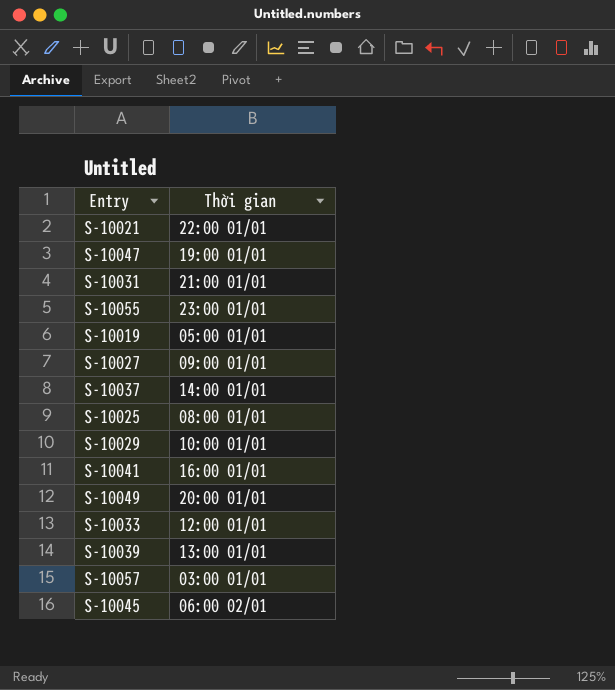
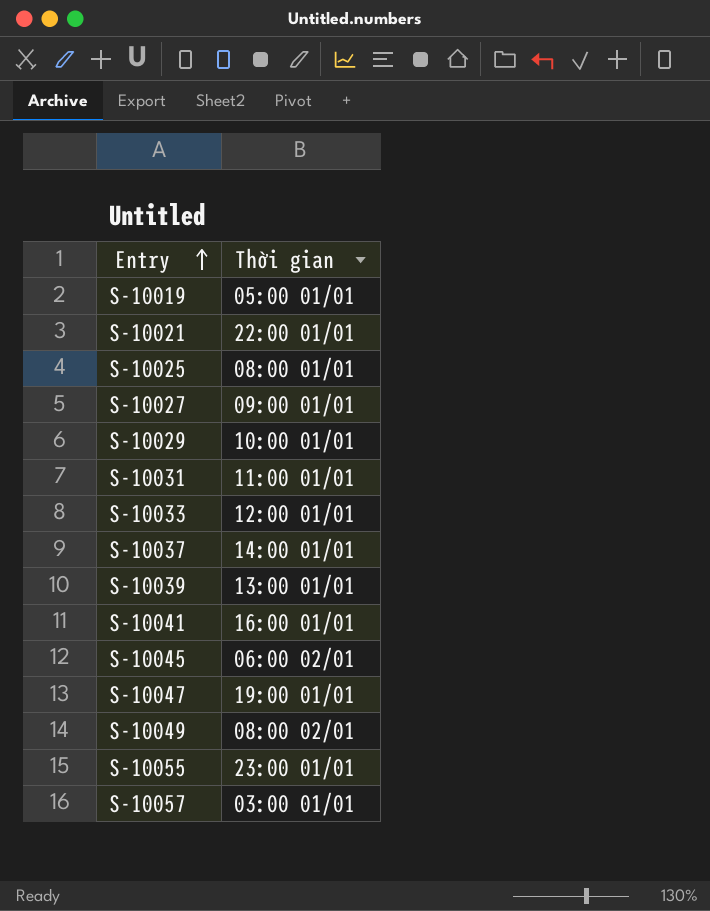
row order: none -> Entry ascending
S-10031 | Thời gian: 21:00 01/01 -> 11:00 01/01
S-10049 | Thời gian: 20:00 01/01 -> 08:00 02/01

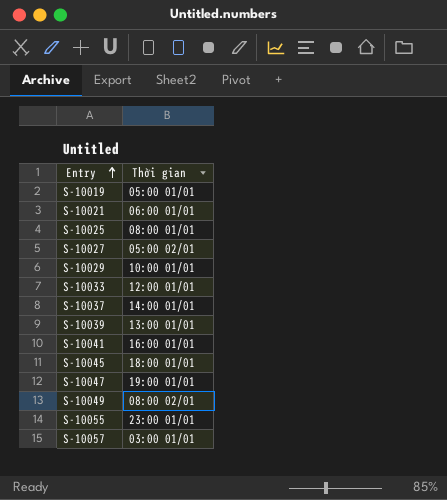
row S-10031: 11:00 01/01 -> none
S-10021 | Thời gian: 22:00 01/01 -> 06:00 01/01
S-10027 | Thời gian: 09:00 01/01 -> 05:00 02/01
S-10045 | Thời gian: 06:00 02/01 -> 18:00 01/01

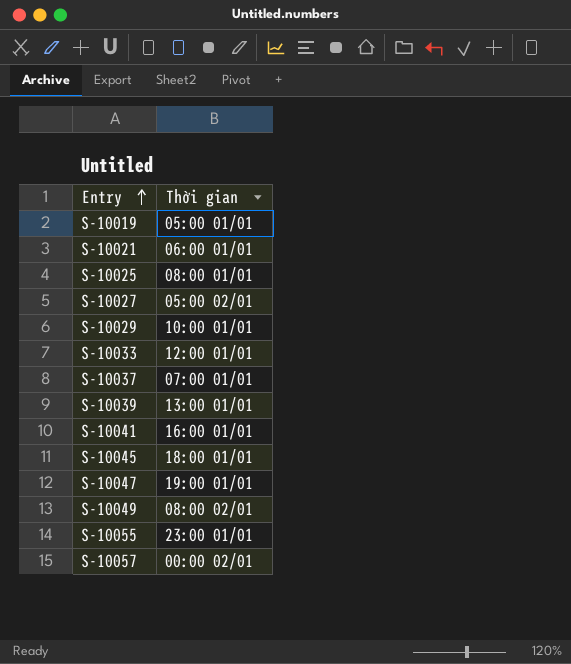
S-10037 | Thời gian: 14:00 01/01 -> 07:00 01/01
S-10057 | Thời gian: 03:00 01/01 -> 00:00 02/01

